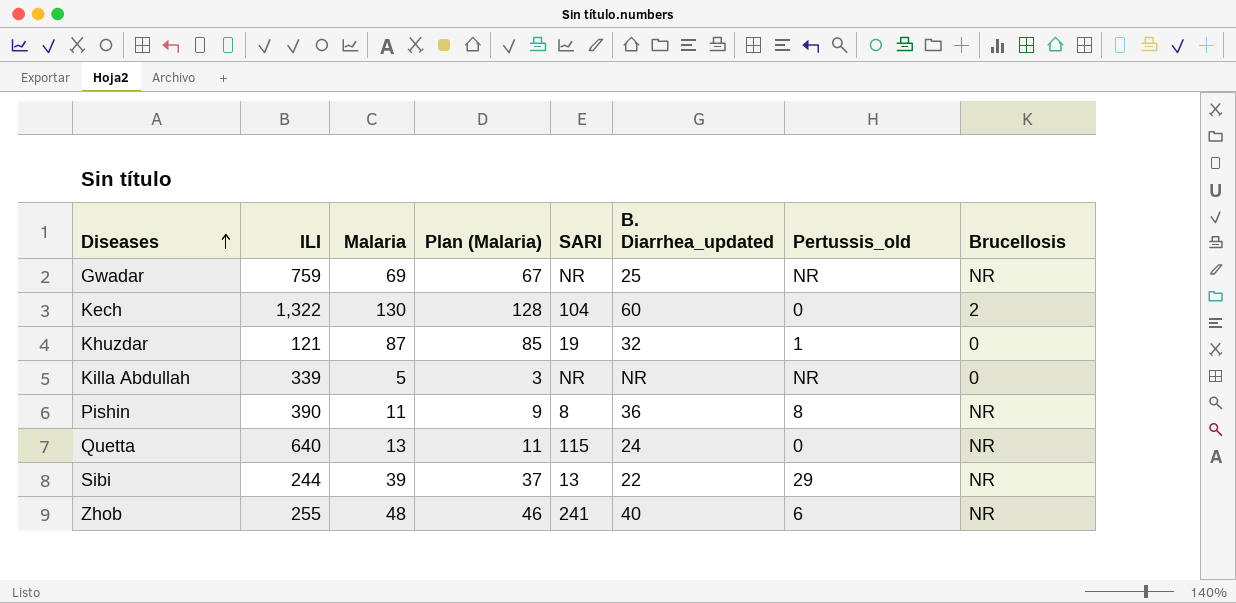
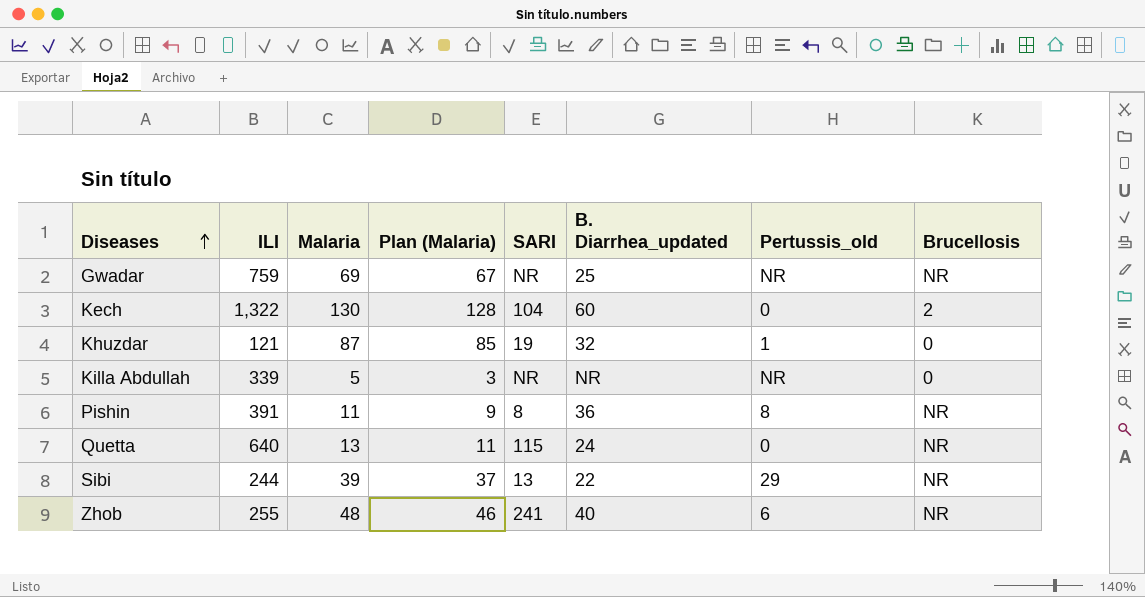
Pishin | ILI: 390 -> 391

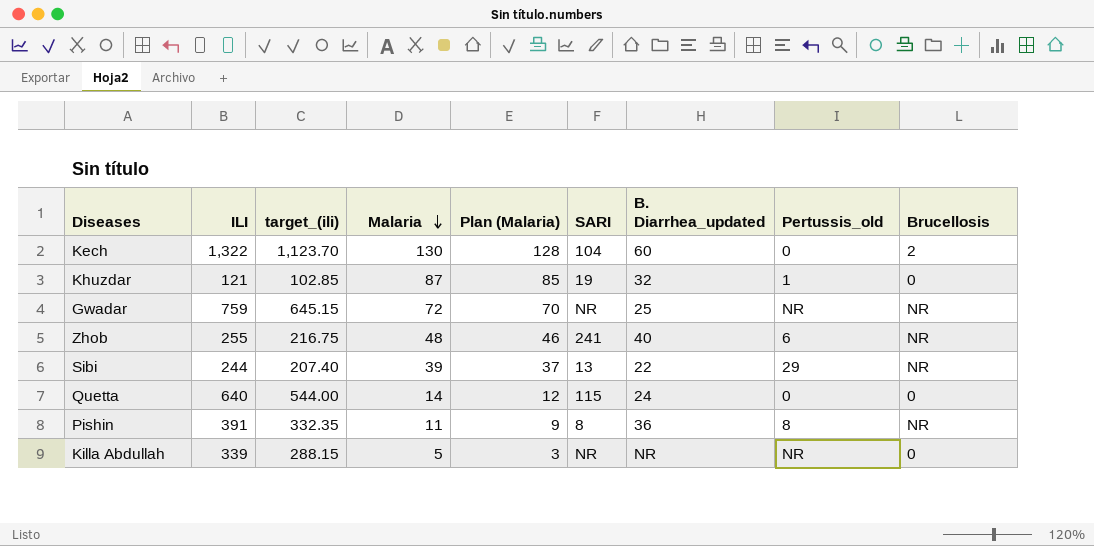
row order: Diseases ascending -> Malaria descending
column target_(ili) | formula: none -> [ILI] * 0.85
Gwadar | Malaria: 69 -> 72
Gwadar | Plan (Malaria): 67 -> 70
Quetta | Malaria: 13 -> 14
Quetta | Plan (Malaria): 11 -> 12
Quetta | Brucellosis: NR -> 0

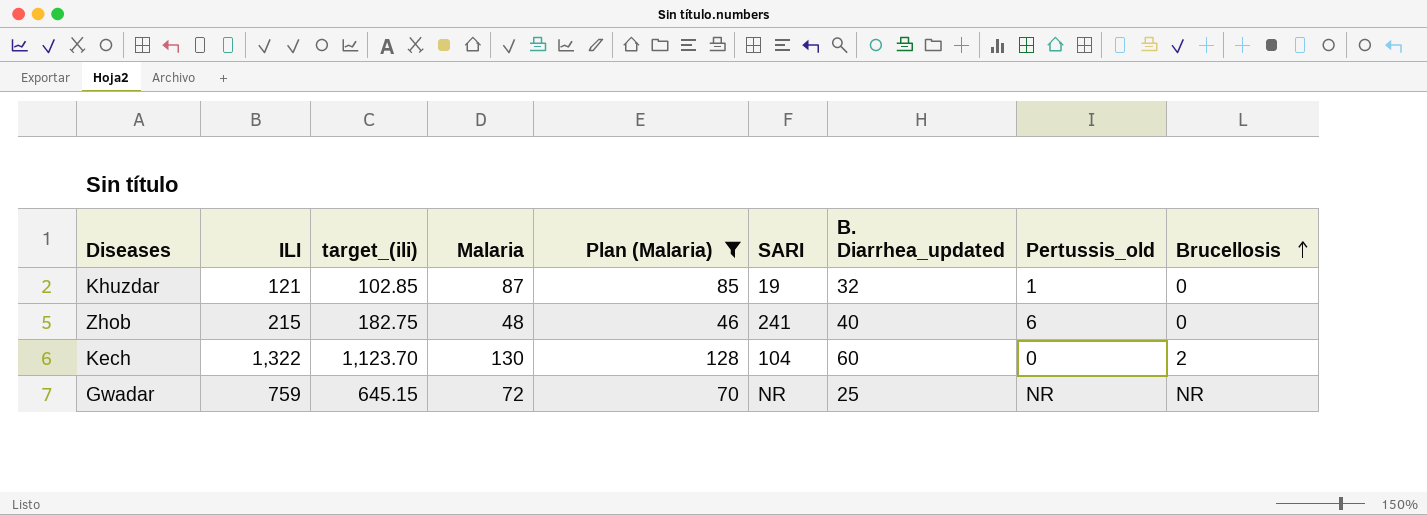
filter: none -> Plan (Malaria) >= 46
row order: Malaria descending -> Brucellosis ascending
Zhob | ILI: 255 -> 215
Zhob | target_(ili): 216.75 -> 182.75
Zhob | Brucellosis: NR -> 0

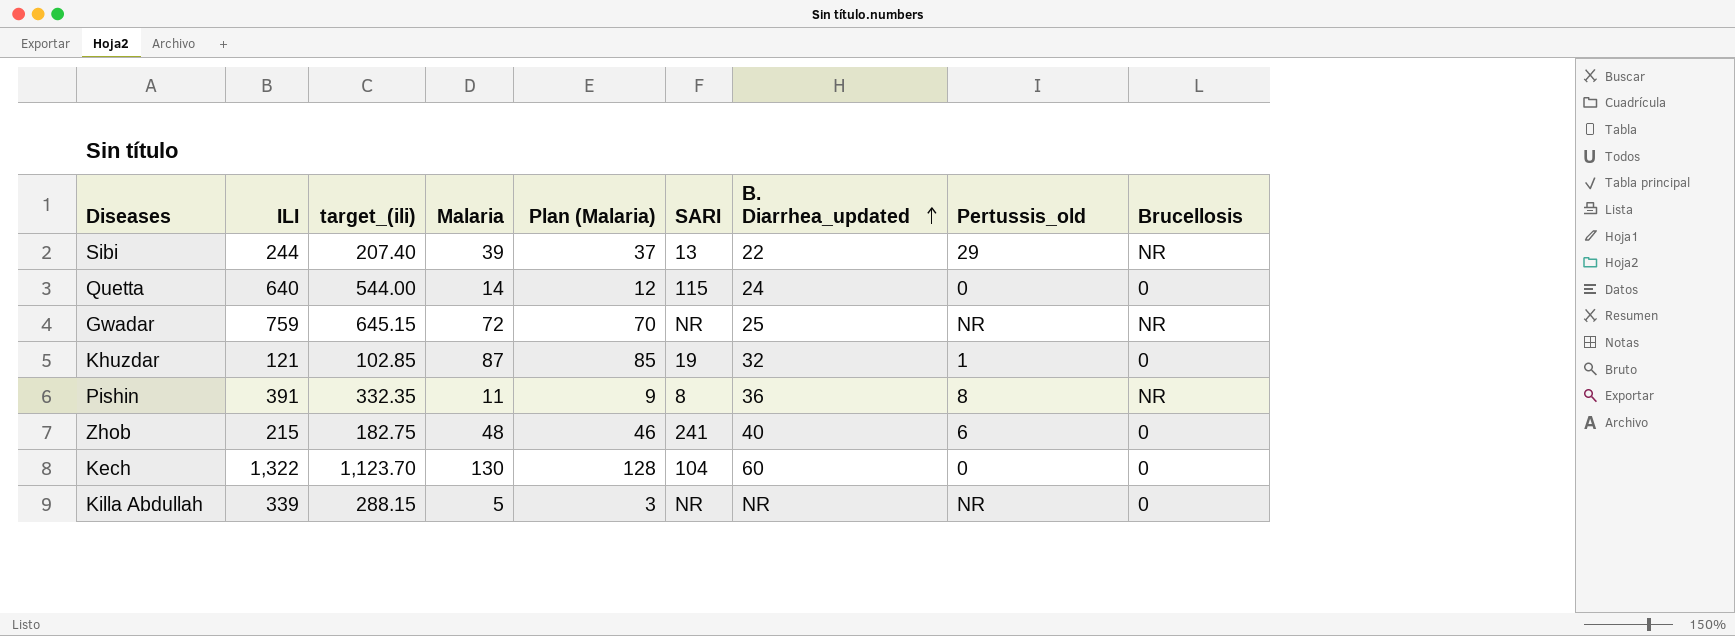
filter: Plan (Malaria) >= 46 -> none
row order: Brucellosis ascending -> B. Diarrhea_updated ascending
Kech | Brucellosis: 2 -> 0

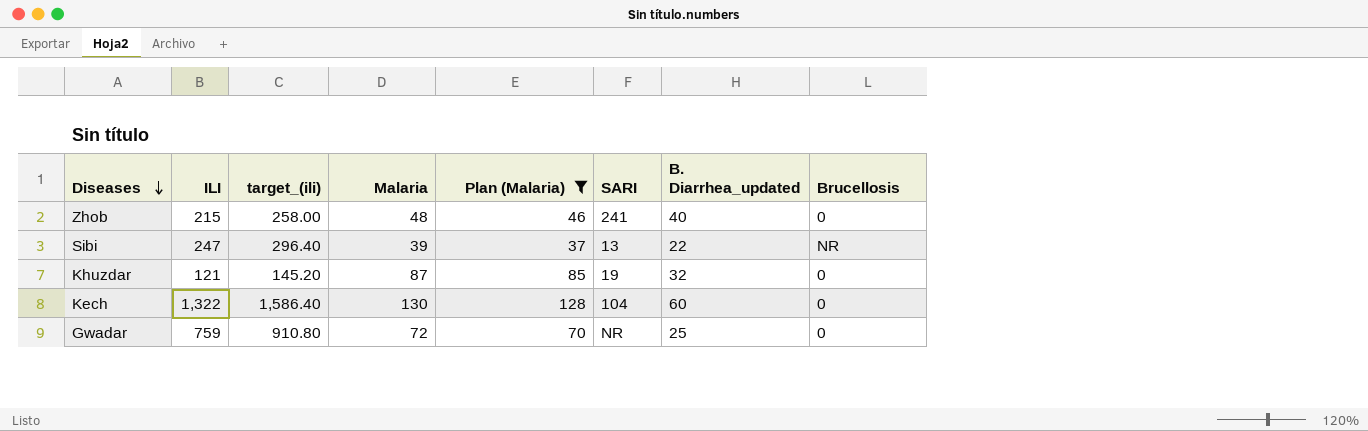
filter: none -> Plan (Malaria) >= 37
row order: B. Diarrhea_updated ascending -> Diseases descending
column Pertussis_old | position: 8 -> none
column target_(ili) | formula: [ILI] * 0.85 -> [ILI] * 1.2
Sibi | ILI: 244 -> 247
Gwadar | Brucellosis: NR -> 0

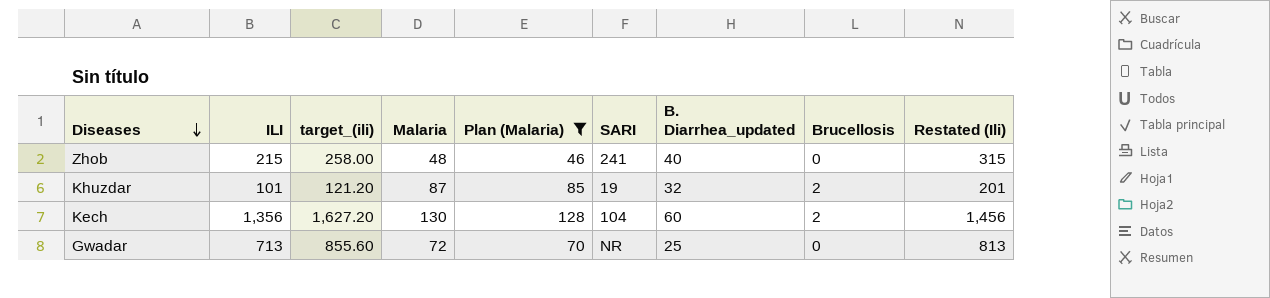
column Restated (Ili) | formula: none -> [ILI] + 100
row Sibi: 247 | 296.40 | 39 | 37 | 13 | 22 | NR -> none
Khuzdar | ILI: 121 -> 101
Khuzdar | target_(ili): 145.20 -> 121.20
Khuzdar | Brucellosis: 0 -> 2
Kech | ILI: 1,322 -> 1,356
Kech | target_(ili): 1,586.40 -> 1,627.20
Kech | Brucellosis: 0 -> 2
Gwadar | ILI: 759 -> 713
Gwadar | target_(ili): 910.80 -> 855.60

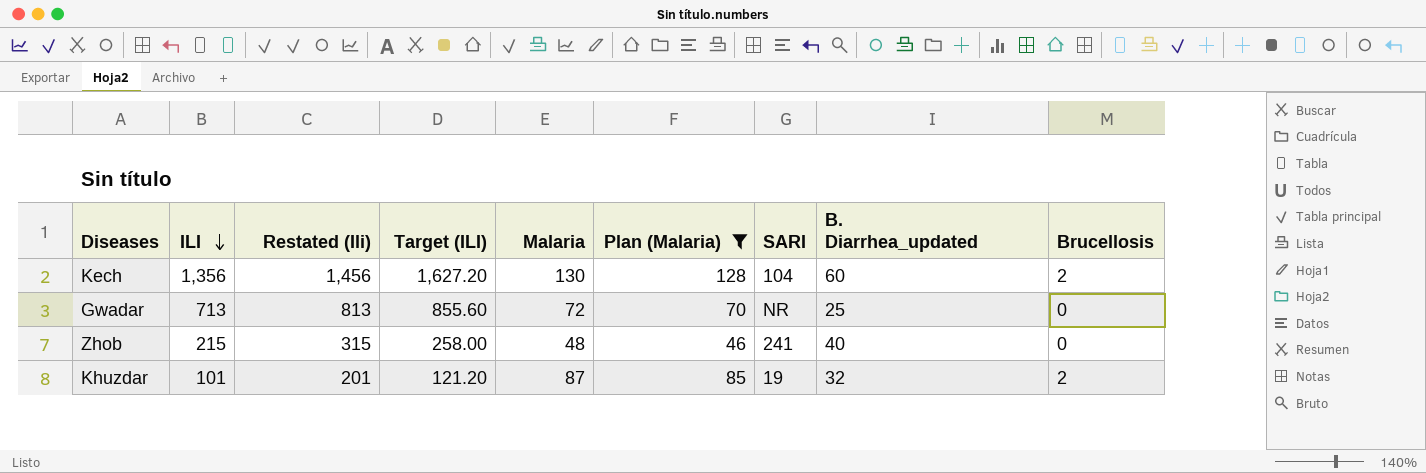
row order: Diseases descending -> ILI descending
column Restated (Ili) | position: 9 -> 3
column name: target_(ili) -> Target (ILI)

